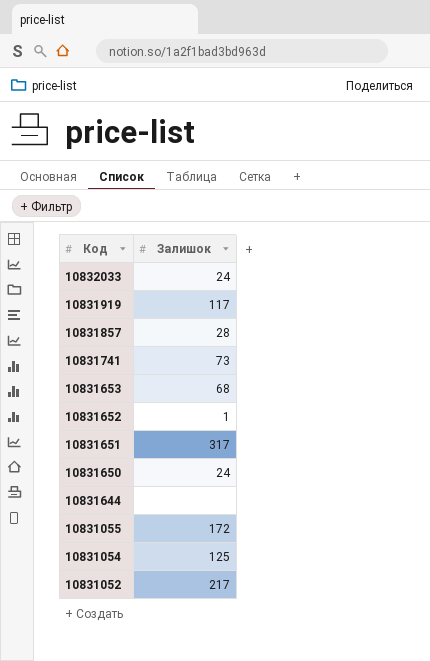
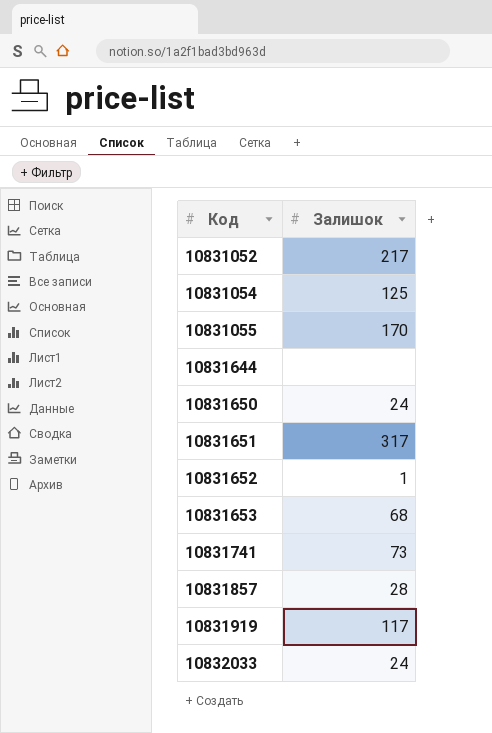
row order: Код descending -> Код ascending
10831055 | Залишок: 172 -> 170

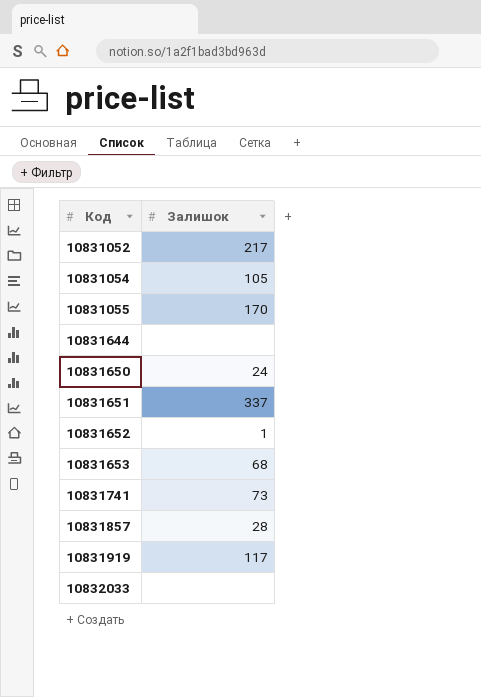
10831054 | Залишок: 125 -> 105
10831651 | Залишок: 317 -> 337
10832033 | Залишок: 24 -> none

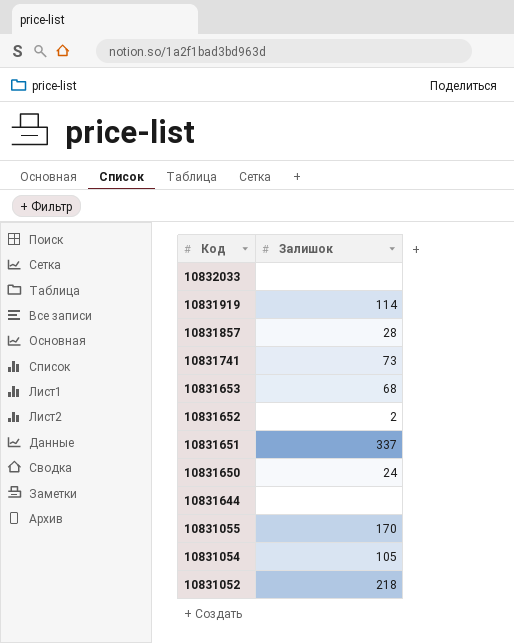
row order: Код ascending -> Код descending
10831919 | Залишок: 117 -> 114
10831652 | Залишок: 1 -> 2
10831052 | Залишок: 217 -> 218

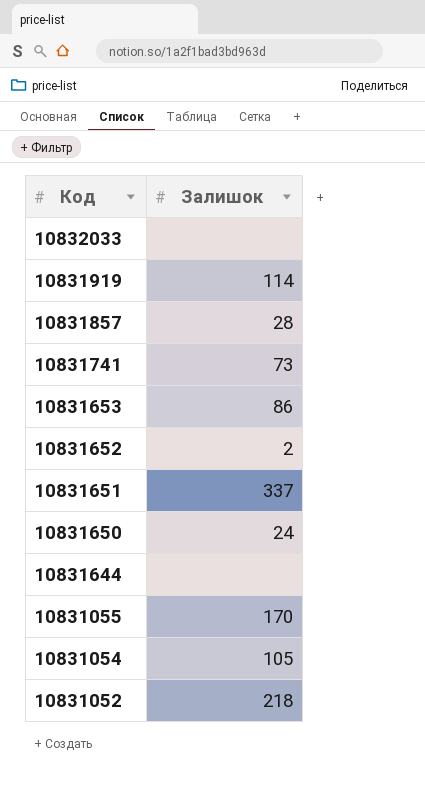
10831653 | Залишок: 68 -> 86

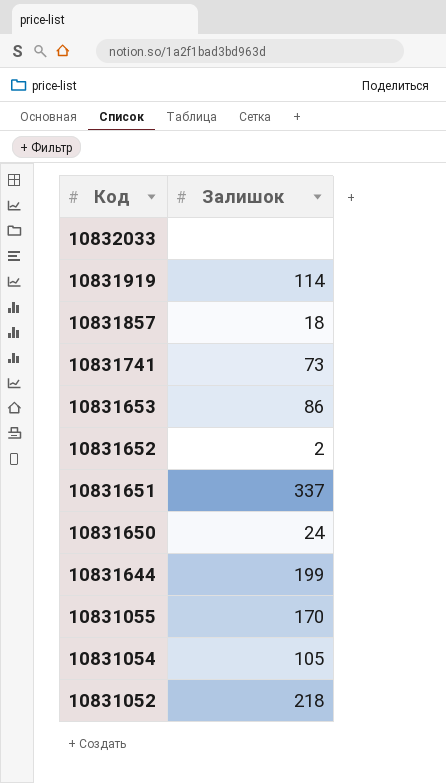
10831857 | Залишок: 28 -> 18
10831644 | Залишок: none -> 199

